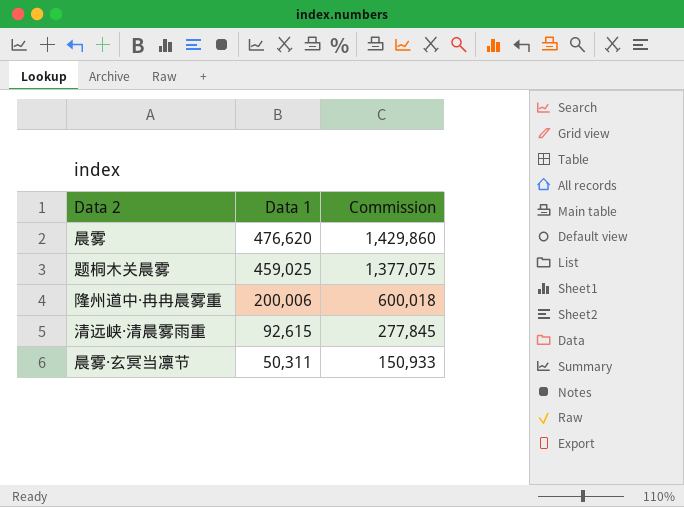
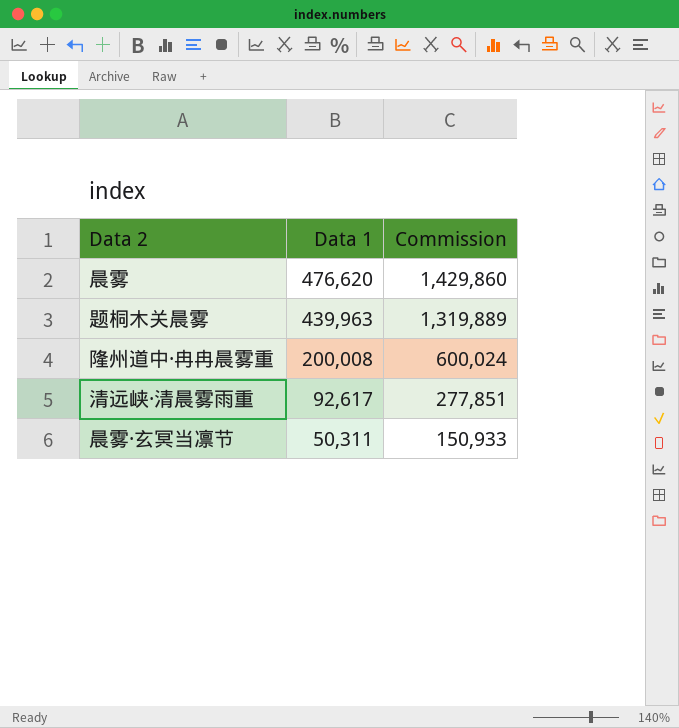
题桐木关晨雾 | Data 1: 459,025 -> 439,963
题桐木关晨雾 | Commission: 1,377,075 -> 1,319,889
隆州道中·冉冉晨雾重 | Data 1: 200,006 -> 200,008
隆州道中·冉冉晨雾重 | Commission: 600,018 -> 600,024
清远峡·清晨雾雨重 | Data 1: 92,615 -> 92,617
清远峡·清晨雾雨重 | Commission: 277,845 -> 277,851

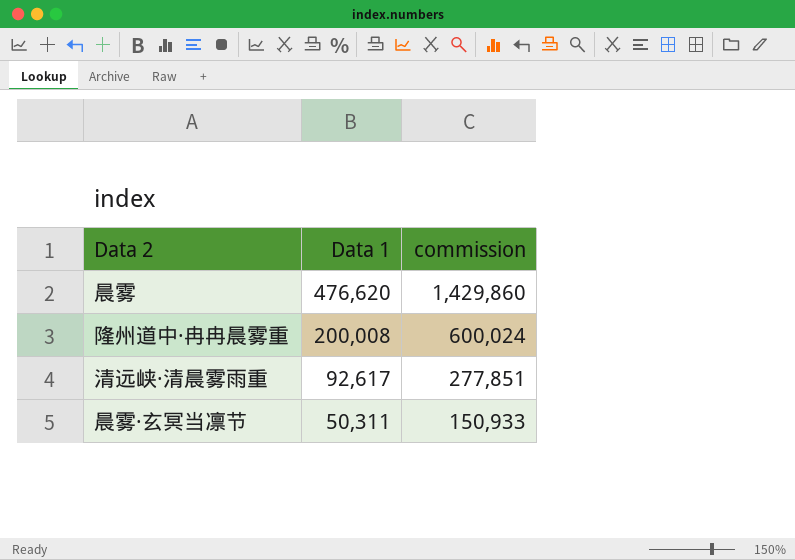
column name: Commission -> commission
row 题桐木关晨雾: 439,963 | 1,319,889 -> none

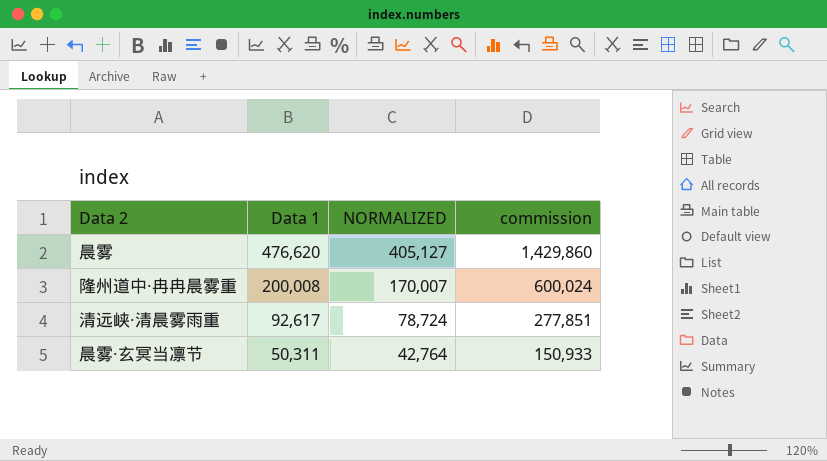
column NORMALIZED | formula: none -> [Data 1] * 0.85

